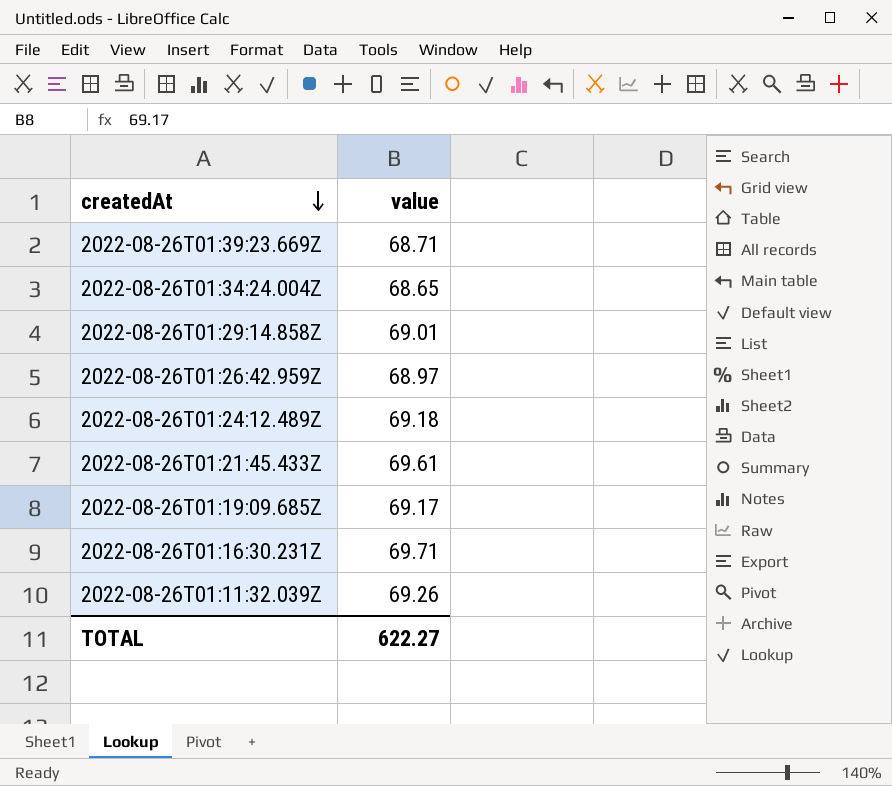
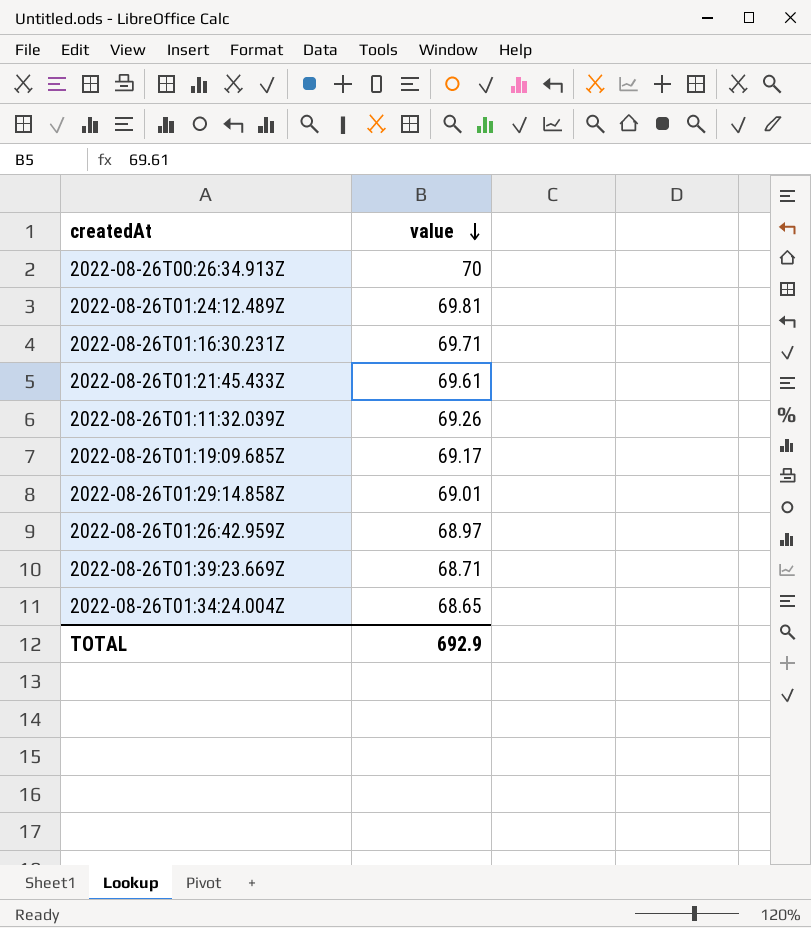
row order: createdAt descending -> value descending
row 2022-08-26T00:26:34.913Z: none -> 70
2022-08-26T01:24:12.489Z | value: 69.18 -> 69.81
TOTAL | value: 622.27 -> 692.9

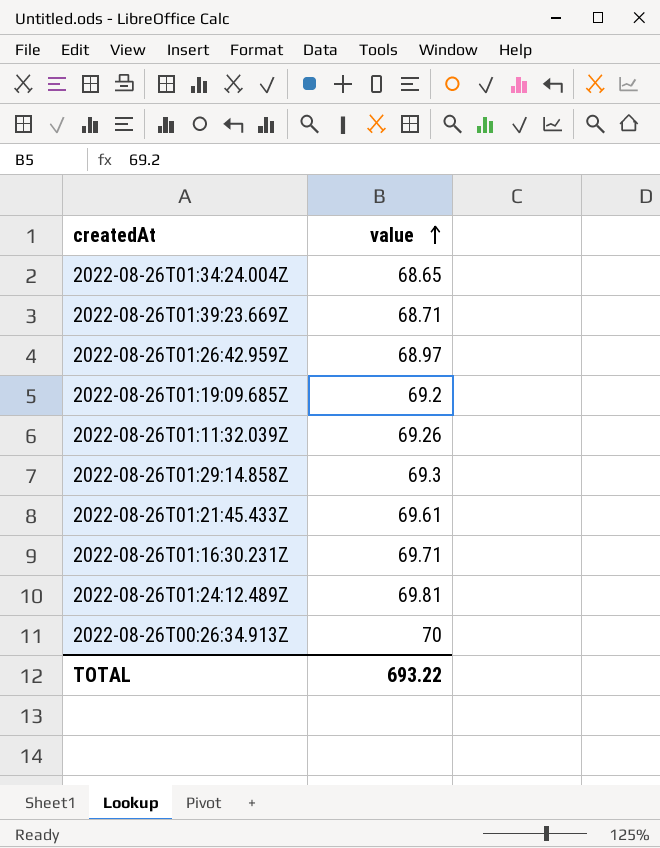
row order: value descending -> value ascending
2022-08-26T01:19:09.685Z | value: 69.17 -> 69.2
2022-08-26T01:29:14.858Z | value: 69.01 -> 69.3
TOTAL | value: 692.9 -> 693.22

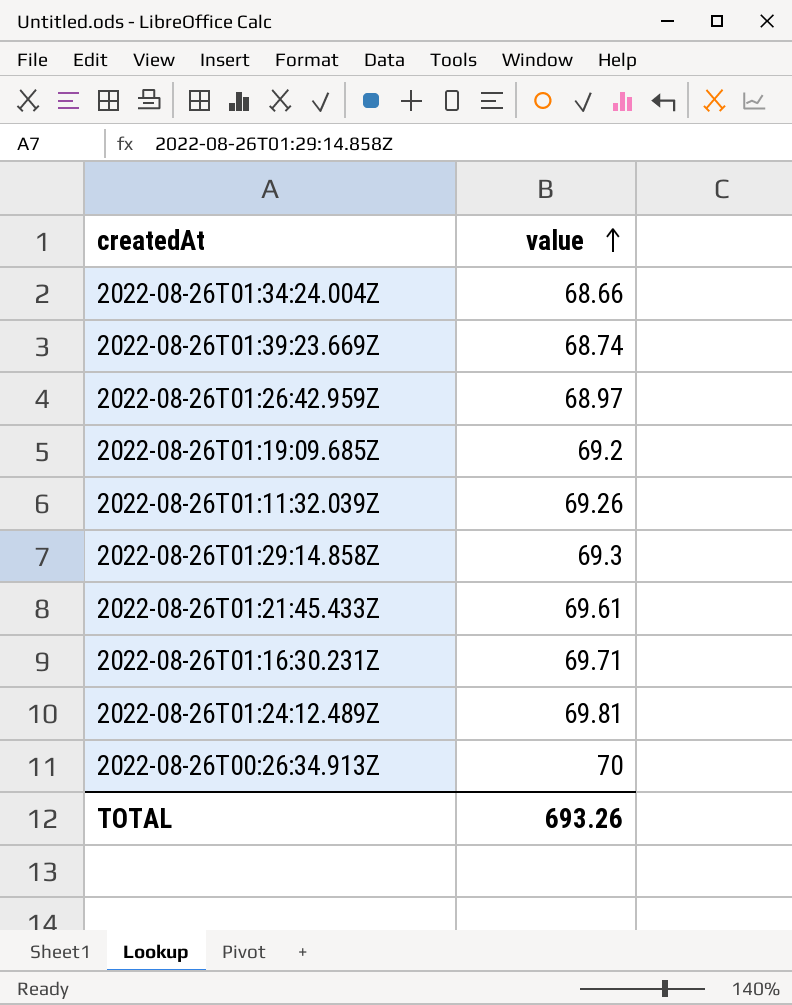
2022-08-26T01:34:24.004Z | value: 68.65 -> 68.66
2022-08-26T01:39:23.669Z | value: 68.71 -> 68.74
TOTAL | value: 693.22 -> 693.26

